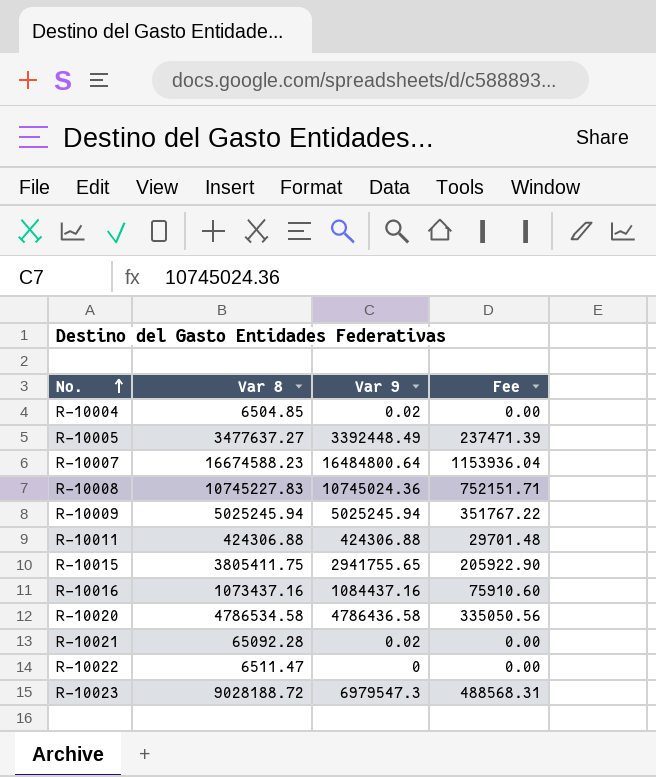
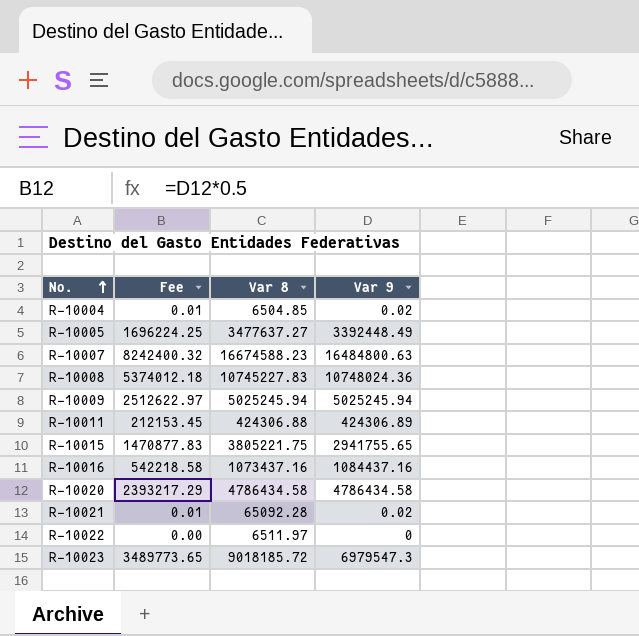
column Fee | formula: [Var 9] * 0.07 -> [Var 9] * 0.5
column Fee | position: 4 -> 2
R-10007 | Var 9: 16484800.64 -> 16484800.63
R-10008 | Var 9: 10745024.36 -> 10748024.36
R-10011 | Var 9: 424306.88 -> 424306.89
R-10015 | Var 8: 3805411.75 -> 3805221.75
R-10020 | Var 8: 4786534.58 -> 4786434.58
R-10020 | Var 9: 4786436.58 -> 4786434.58
R-10022 | Var 8: 6511.47 -> 6511.97
R-10023 | Var 8: 9028188.72 -> 9018185.72

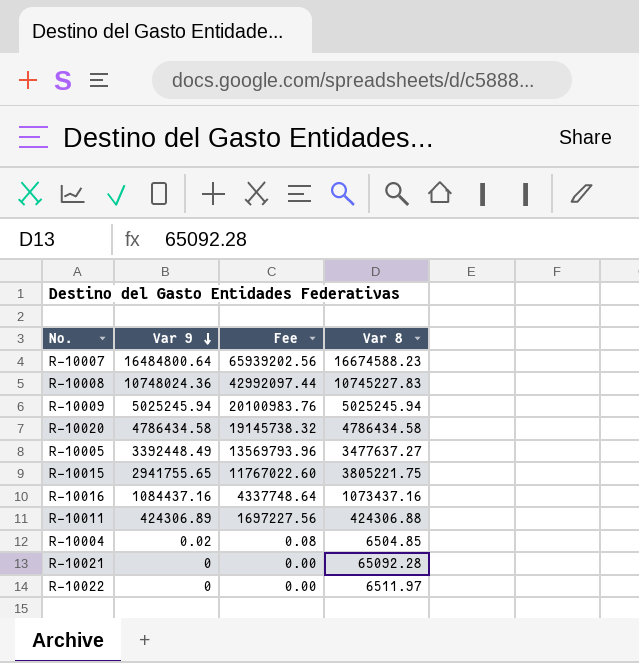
row order: No. ascending -> Var 9 descending
column Var 9 | position: 4 -> 2
column Fee | formula: [Var 9] * 0.5 -> [Var 9] * 4
row R-10023: 3489773.65 | 9018185.72 | 6979547.3 -> none
R-10007 | Var 9: 16484800.63 -> 16484800.64
R-10021 | Var 9: 0.02 -> 0

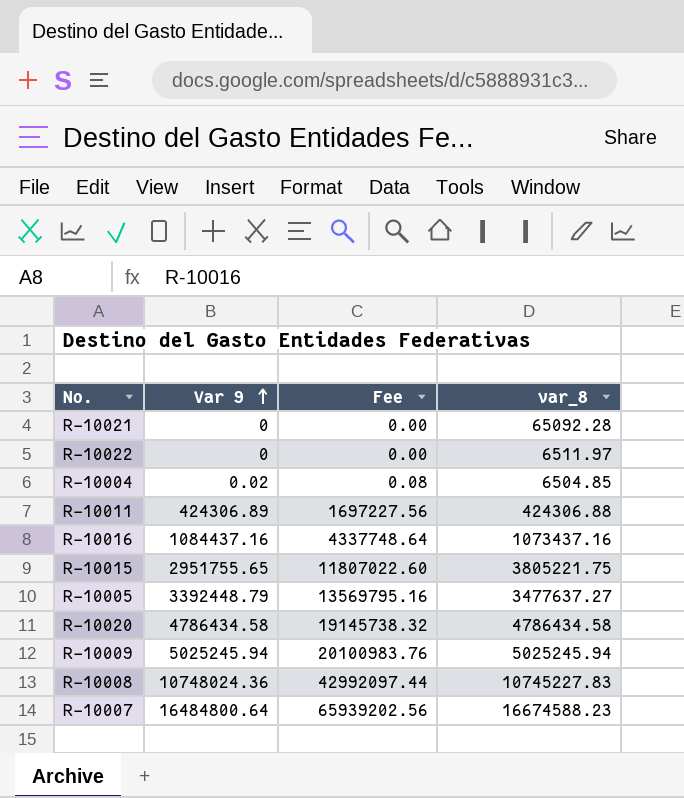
row order: Var 9 descending -> Var 9 ascending
column name: Var 8 -> var_8
R-10015 | Var 9: 2941755.65 -> 2951755.65
R-10015 | Fee: 11767022.60 -> 11807022.60
R-10005 | Var 9: 3392448.49 -> 3392448.79
R-10005 | Fee: 13569793.96 -> 13569795.16

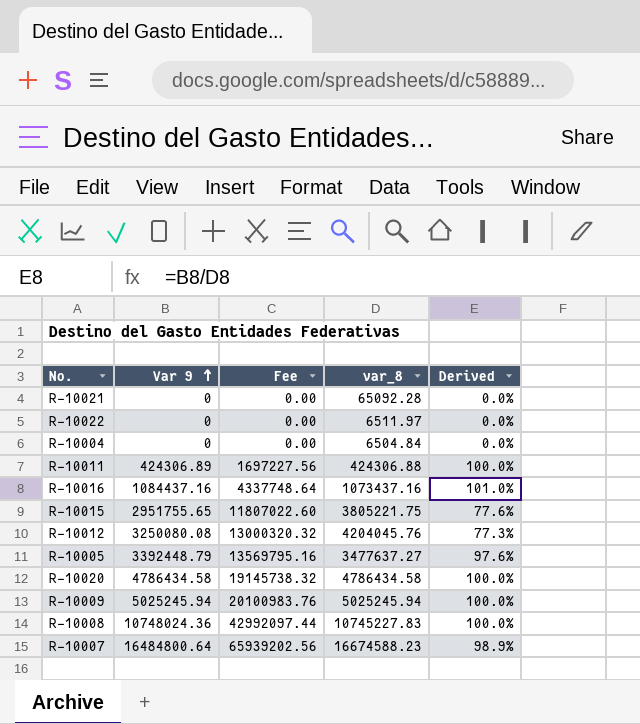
column Derived | formula: none -> [Var 9] / [var_8]
R-10004 | Var 9: 0.02 -> 0
R-10004 | Fee: 0.08 -> 0.00
R-10004 | var_8: 6504.85 -> 6504.84
row R-10012: none -> 3250080.08 | 13000320.32 | 4204045.76 | 77.3%

